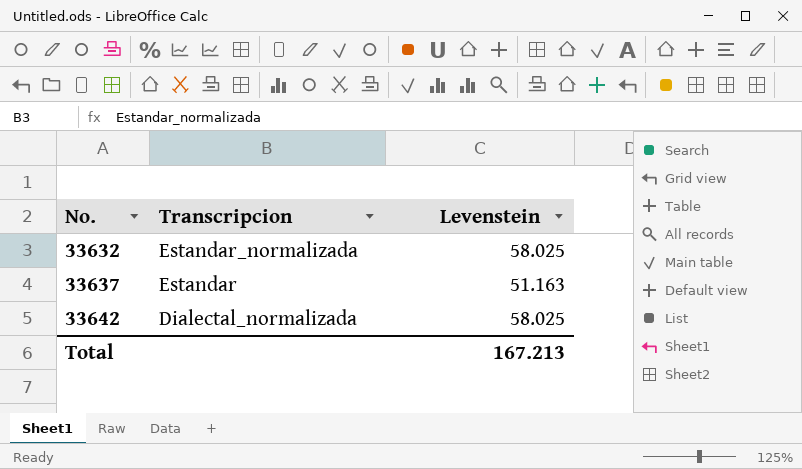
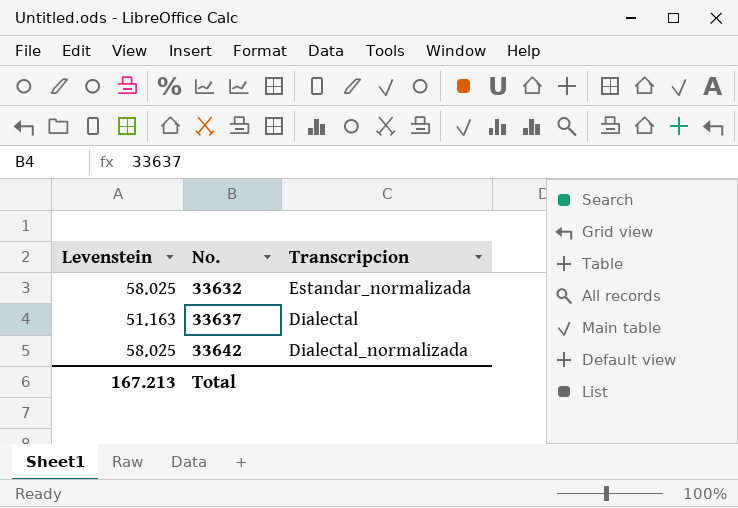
column Levenstein | position: 3 -> 1
33637 | Transcripcion: Estandar -> Dialectal

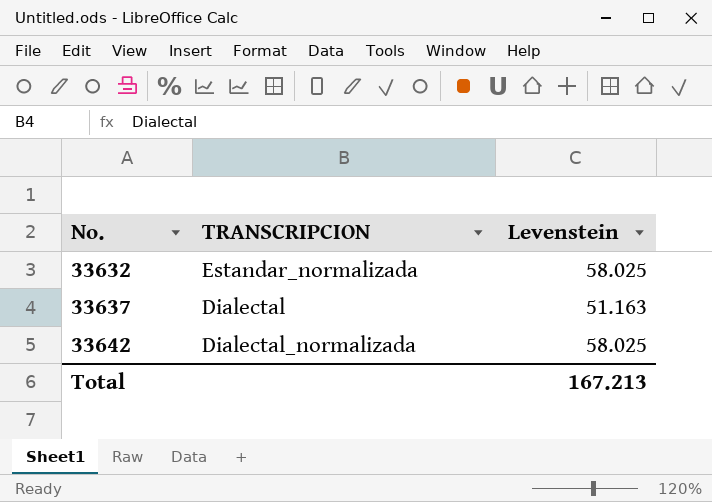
column name: Transcripcion -> TRANSCRIPCION
column Levenstein | position: 1 -> 3

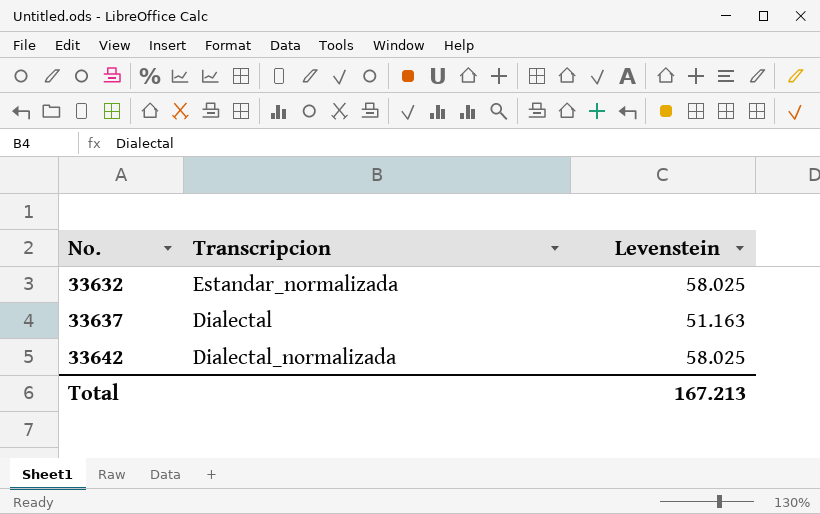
column name: TRANSCRIPCION -> Transcripcion

